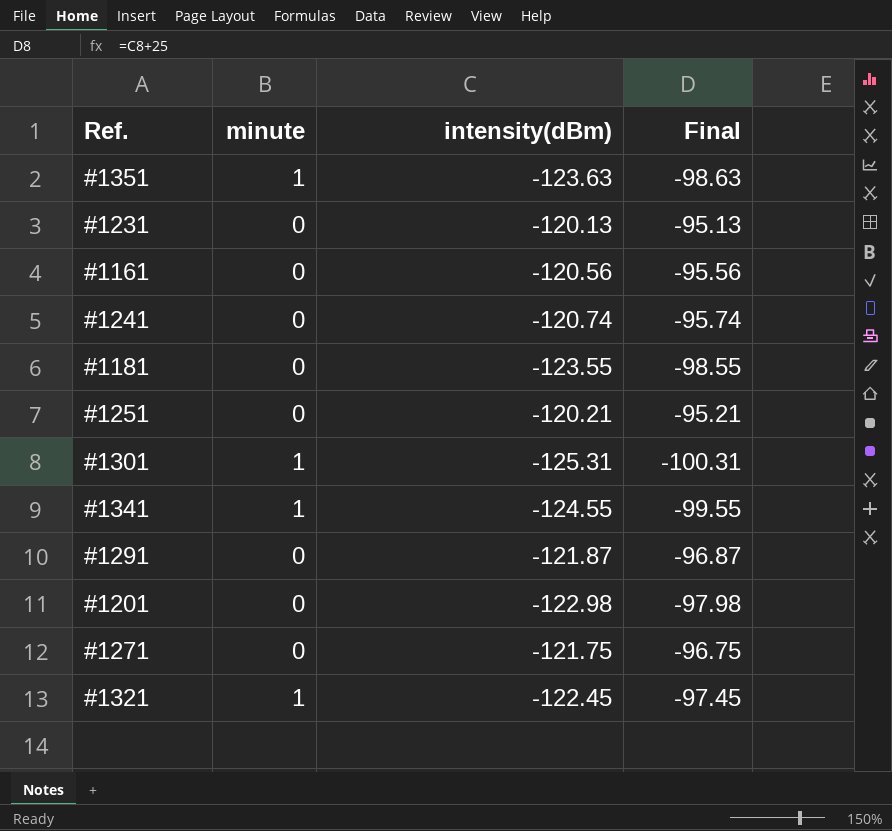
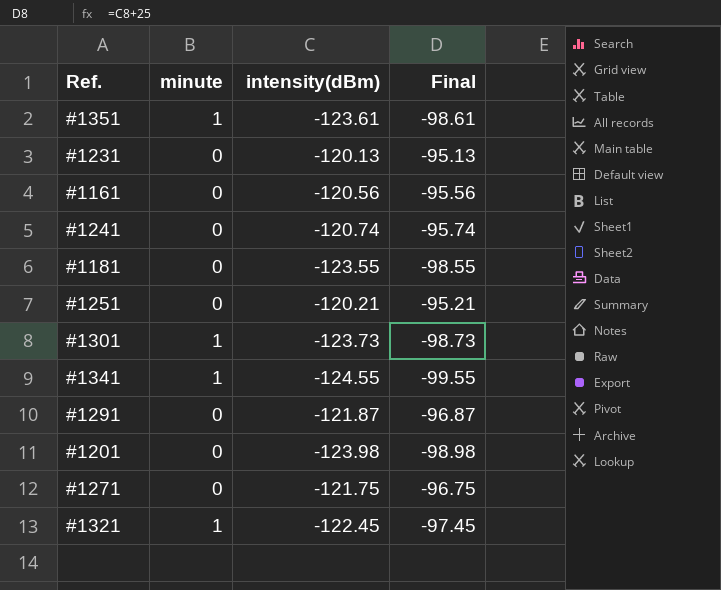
#1351 | intensity(dBm): -123.63 -> -123.61
#1351 | Final: -98.63 -> -98.61
#1301 | intensity(dBm): -125.31 -> -123.73
#1301 | Final: -100.31 -> -98.73
#1201 | intensity(dBm): -122.98 -> -123.98
#1201 | Final: -97.98 -> -98.98

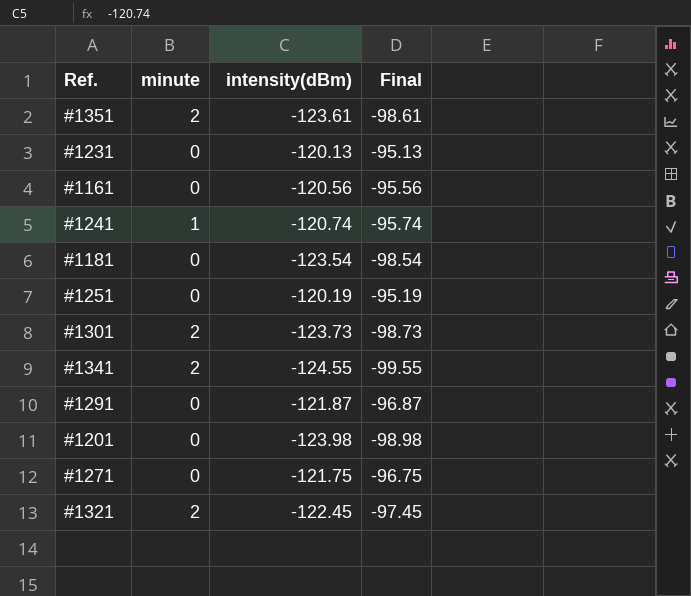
#1351 | minute: 1 -> 2
#1241 | minute: 0 -> 1
#1181 | intensity(dBm): -123.55 -> -123.54
#1181 | Final: -98.55 -> -98.54
#1251 | intensity(dBm): -120.21 -> -120.19
#1251 | Final: -95.21 -> -95.19
#1301 | minute: 1 -> 2
#1341 | minute: 1 -> 2
#1321 | minute: 1 -> 2

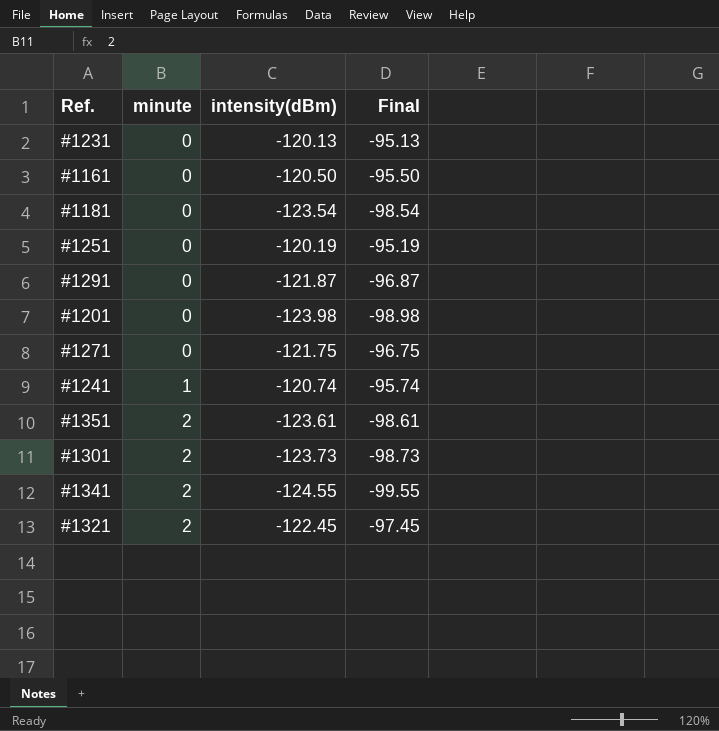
row order: none -> minute ascending
#1161 | intensity(dBm): -120.56 -> -120.50
#1161 | Final: -95.56 -> -95.50

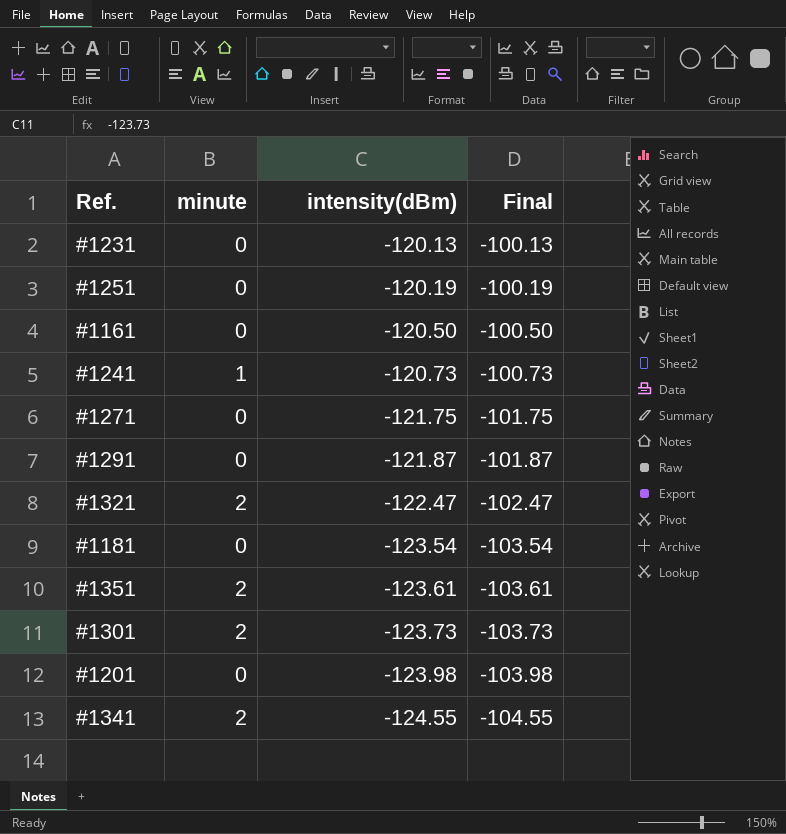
row order: minute ascending -> intensity(dBm) descending
column Final | formula: [intensity(dBm)] + 25 -> [intensity(dBm)] + 20
#1241 | intensity(dBm): -120.74 -> -120.73
#1321 | intensity(dBm): -122.45 -> -122.47

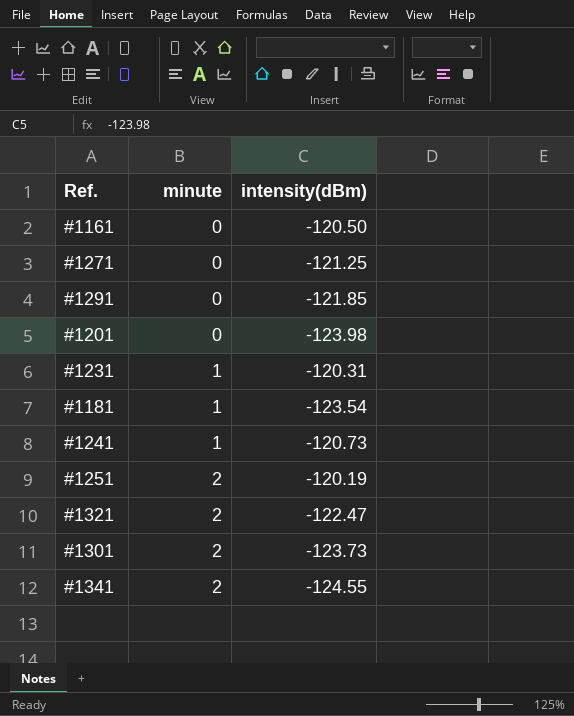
row order: intensity(dBm) descending -> minute ascending
column Final | formula: [intensity(dBm)] + 20 -> none
row #1351: 2 | -123.61 | -103.61 -> none
#1271 | intensity(dBm): -121.75 -> -121.25
#1291 | intensity(dBm): -121.87 -> -121.85
#1231 | minute: 0 -> 1
#1231 | intensity(dBm): -120.13 -> -120.31
#1181 | minute: 0 -> 1
#1251 | minute: 0 -> 2

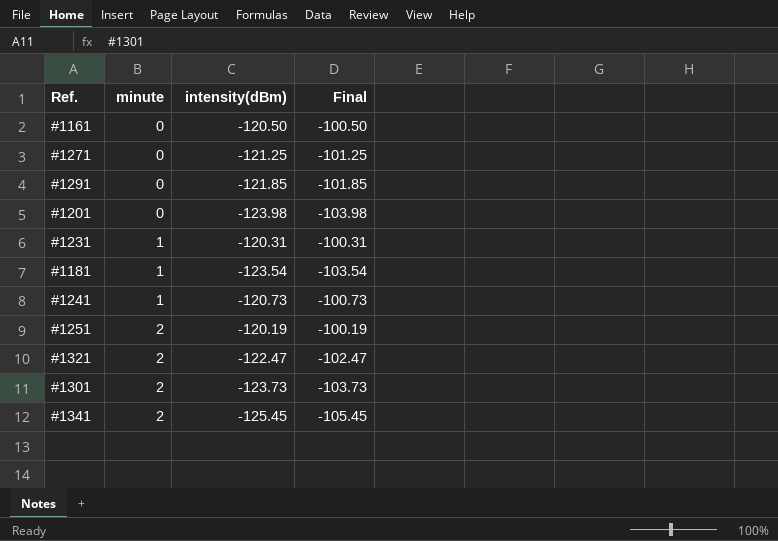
column Final | formula: none -> [intensity(dBm)] + 20
#1341 | intensity(dBm): -124.55 -> -125.45

